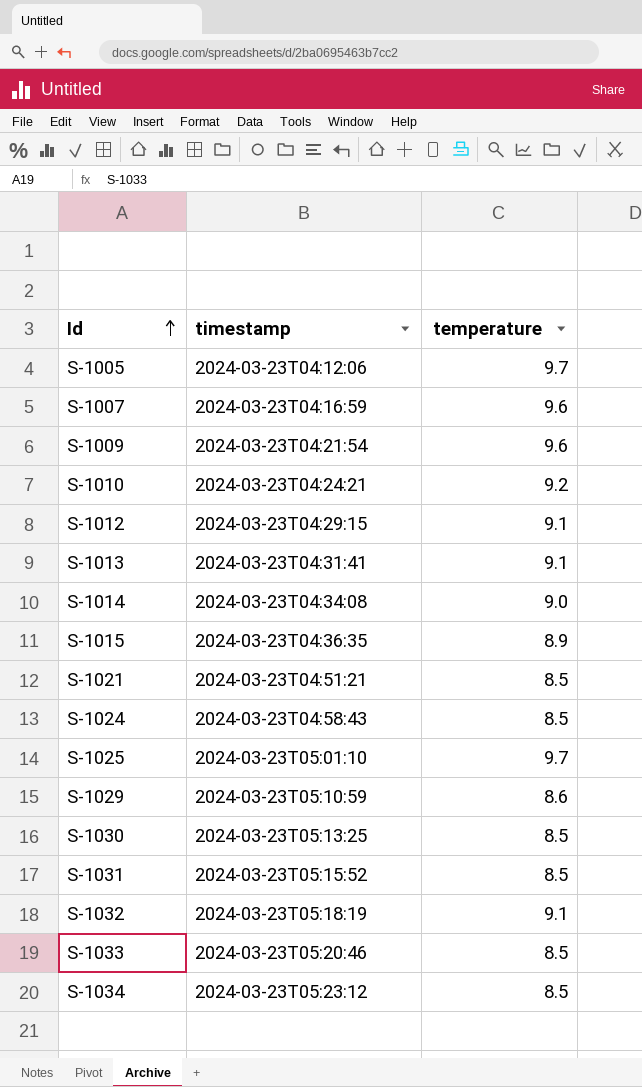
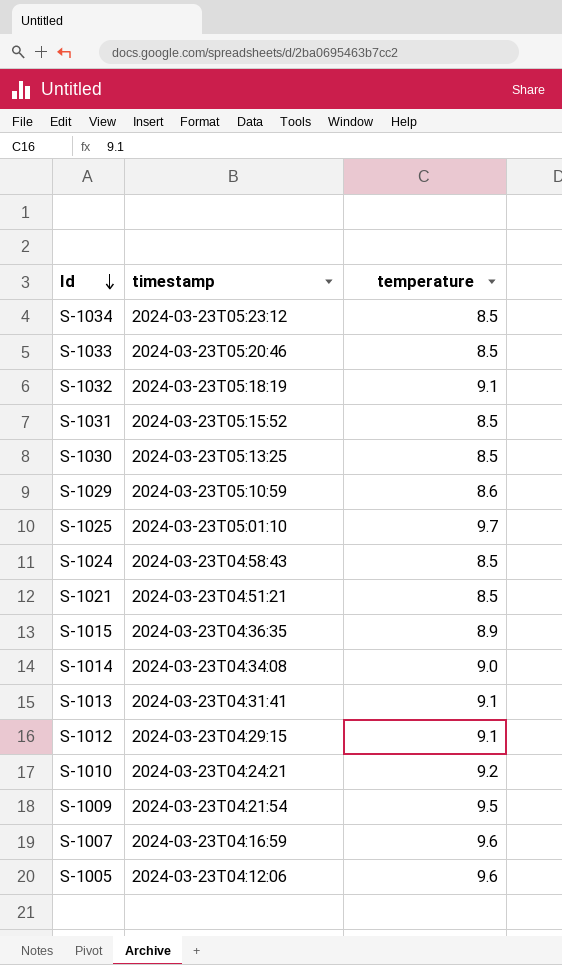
row order: Id ascending -> Id descending
S-1009 | temperature: 9.6 -> 9.5
S-1005 | temperature: 9.7 -> 9.6

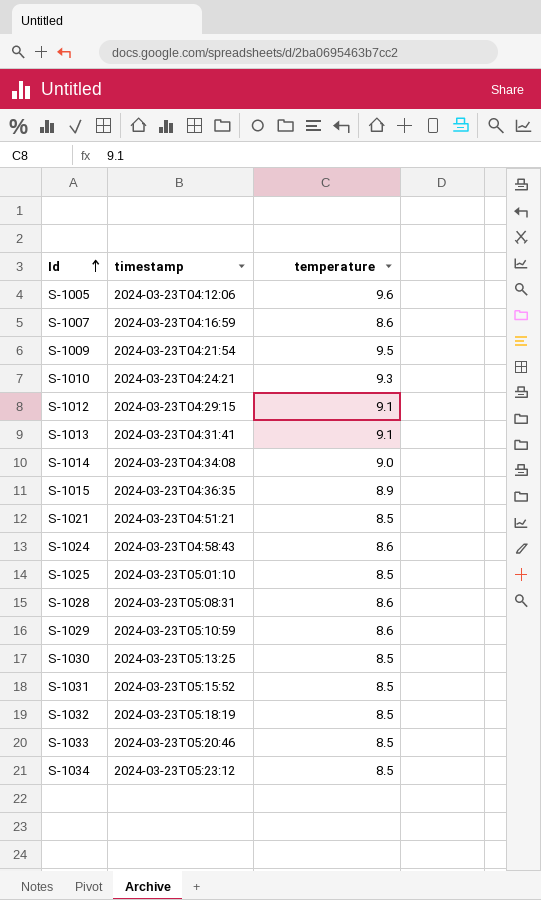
row order: Id descending -> Id ascending
S-1007 | temperature: 9.6 -> 8.6
S-1010 | temperature: 9.2 -> 9.3
S-1024 | temperature: 8.5 -> 8.6
S-1025 | temperature: 9.7 -> 8.5
row S-1028: none -> 2024-03-23T05:08:31 | 8.6
S-1032 | temperature: 9.1 -> 8.5

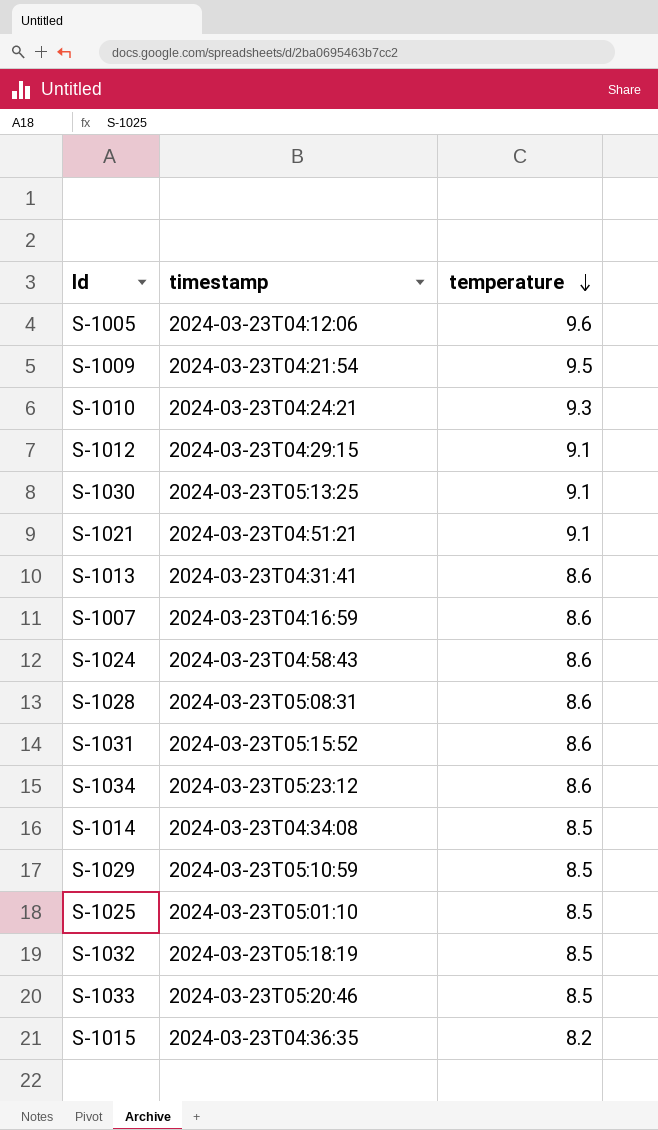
row order: Id ascending -> temperature descending
S-1030 | temperature: 8.5 -> 9.1
S-1021 | temperature: 8.5 -> 9.1
S-1013 | temperature: 9.1 -> 8.6
S-1031 | temperature: 8.5 -> 8.6
S-1034 | temperature: 8.5 -> 8.6
S-1014 | temperature: 9.0 -> 8.5
S-1029 | temperature: 8.6 -> 8.5
S-1015 | temperature: 8.9 -> 8.2

